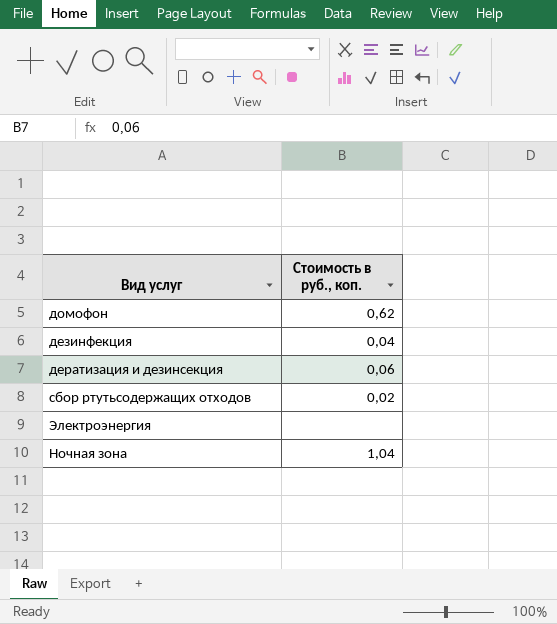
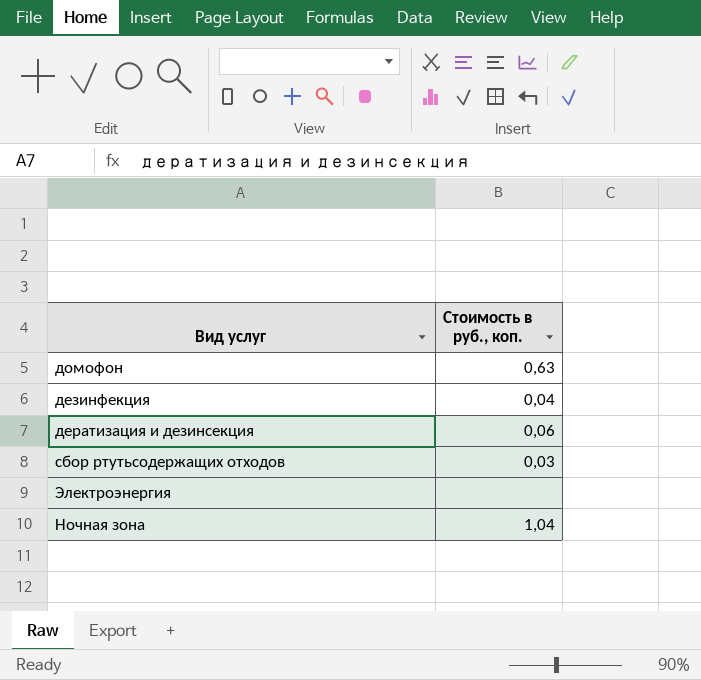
домофон | Стоимость в руб., коп.: 0,62 -> 0,63
сбор ртутьсодержащих отходов | Стоимость в руб., коп.: 0,02 -> 0,03

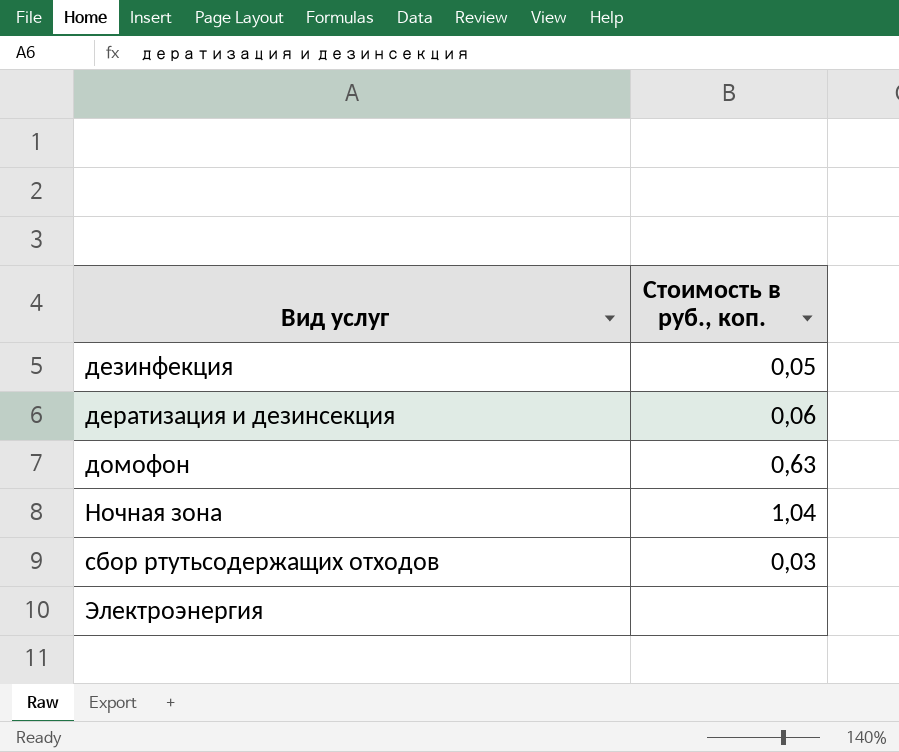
row order: none -> Вид услуг ascending
дезинфекция | Стоимость в руб., коп.: 0,04 -> 0,05

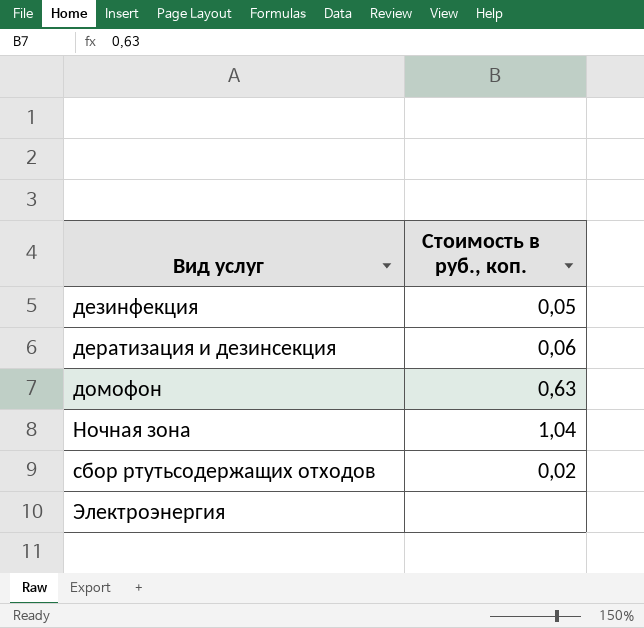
сбор ртутьсодержащих отходов | Стоимость в руб., коп.: 0,03 -> 0,02

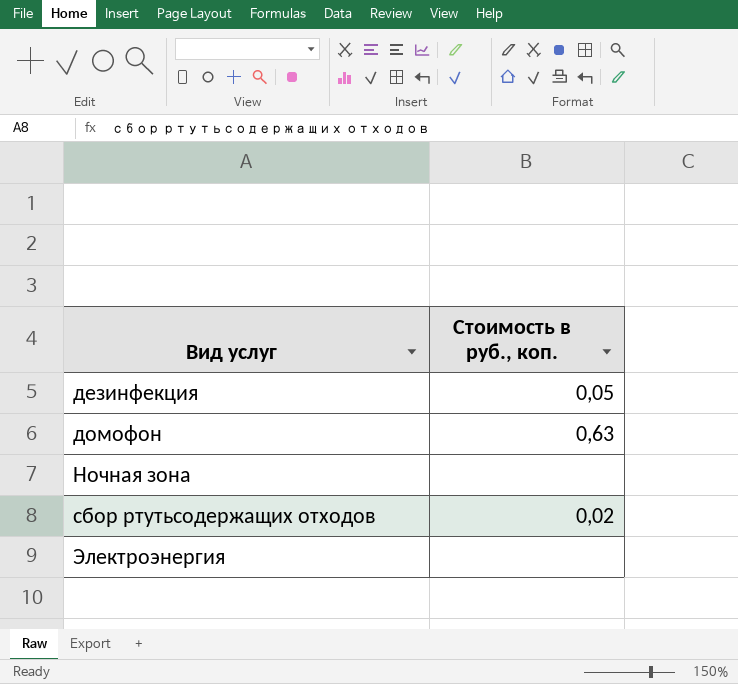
row дератизация и дезинсекция: 0,06 -> none
Ночная зона | Стоимость в руб., коп.: 1,04 -> none

